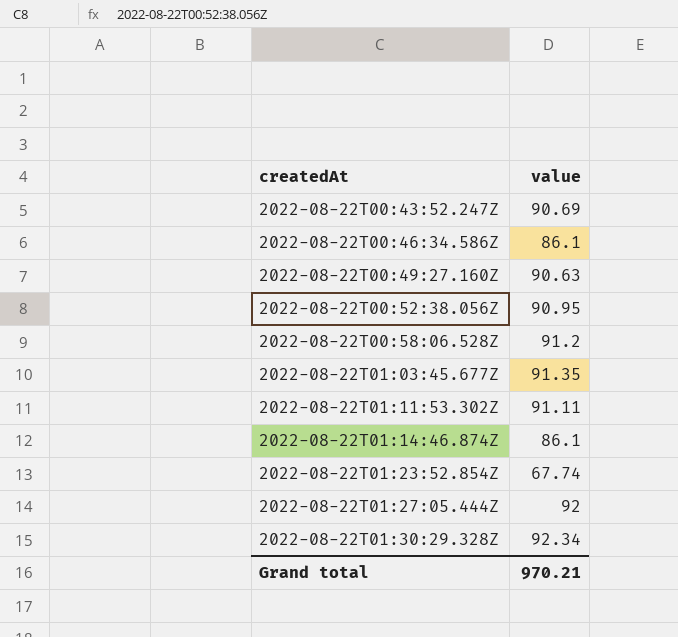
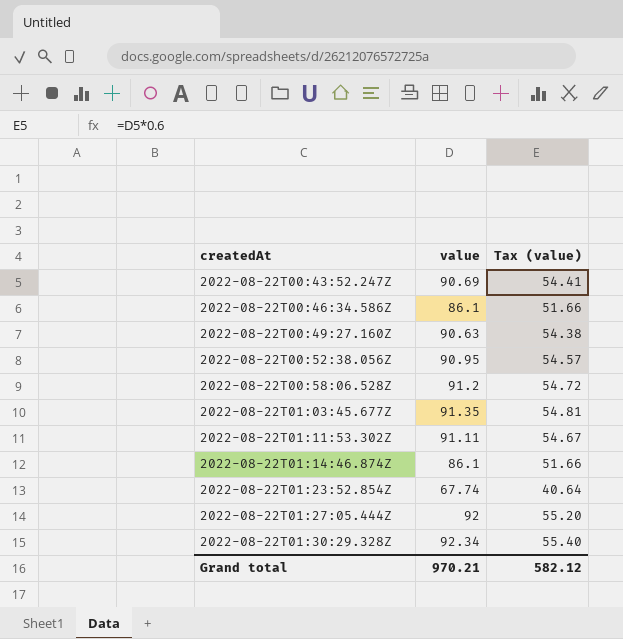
column Tax (value) | formula: none -> [value] * 0.6

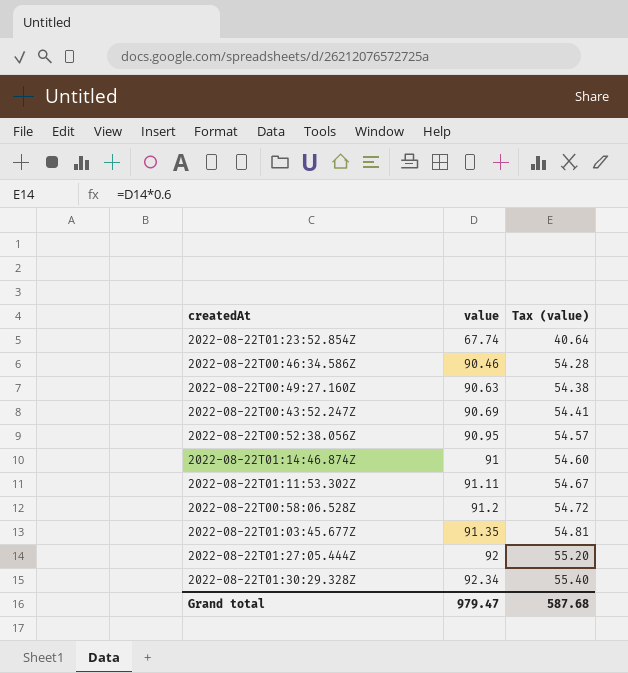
row order: createdAt ascending -> value ascending
2022-08-22T00:46:34.586Z | value: 86.1 -> 90.46
2022-08-22T00:46:34.586Z | Tax (value): 51.66 -> 54.28
2022-08-22T01:14:46.874Z | value: 86.1 -> 91
2022-08-22T01:14:46.874Z | Tax (value): 51.66 -> 54.60
Grand total | value: 970.21 -> 979.47
Grand total | Tax (value): 582.12 -> 587.68

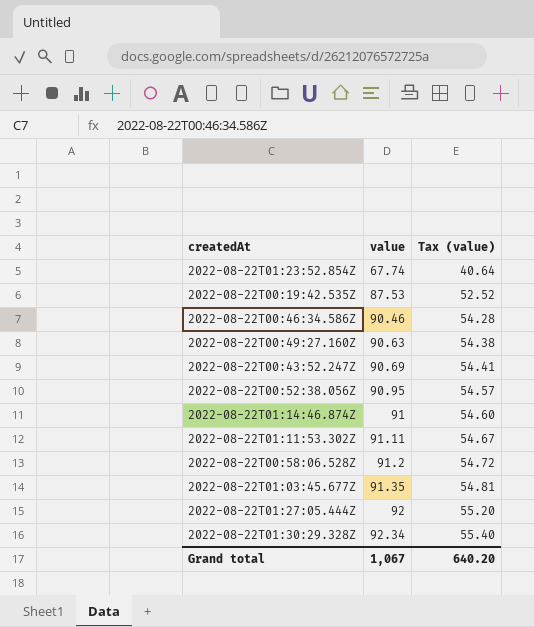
row 2022-08-22T00:19:42.535Z: none -> 87.53 | 52.52
Grand total | value: 979.47 -> 1,067
Grand total | Tax (value): 587.68 -> 640.20

